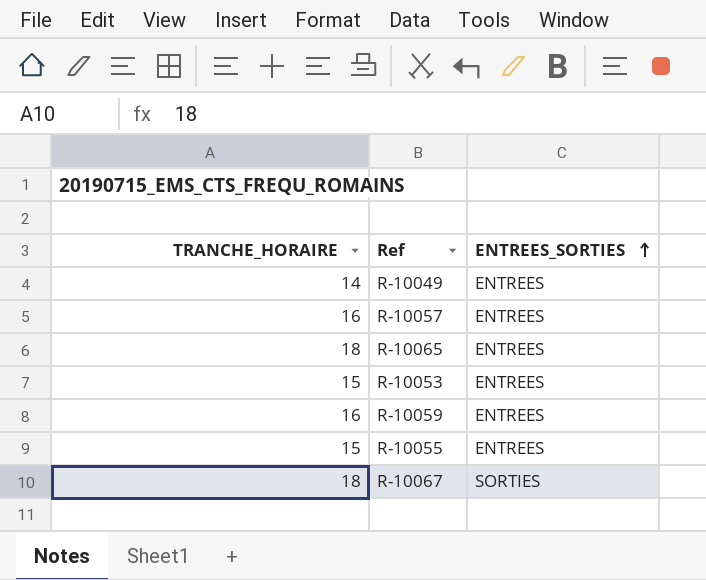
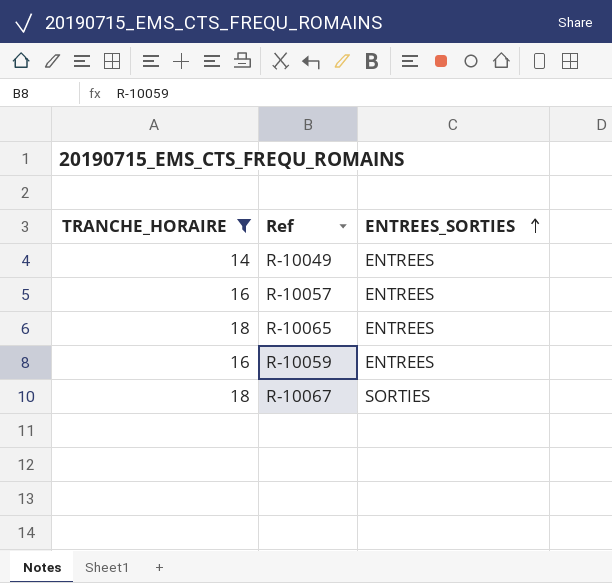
filter: none -> TRANCHE_HORAIRE != 15

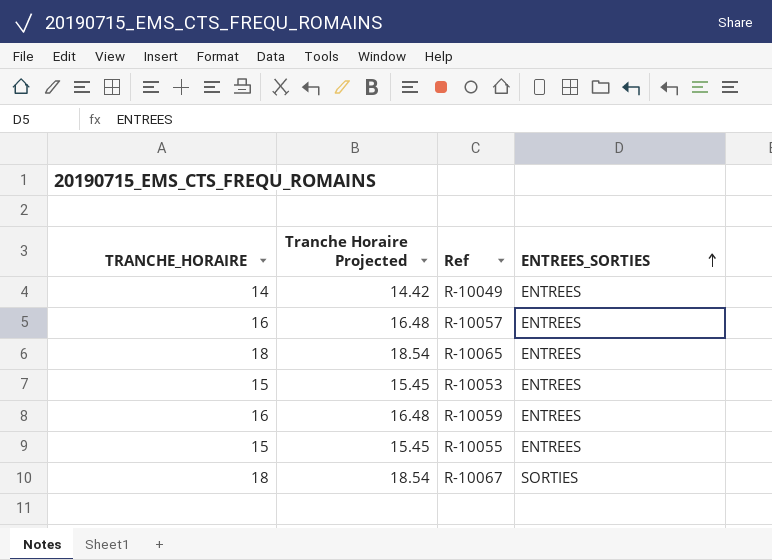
filter: TRANCHE_HORAIRE != 15 -> none
column Tranche Horaire Projected | formula: none -> [TRANCHE_HORAIRE] * 1.03

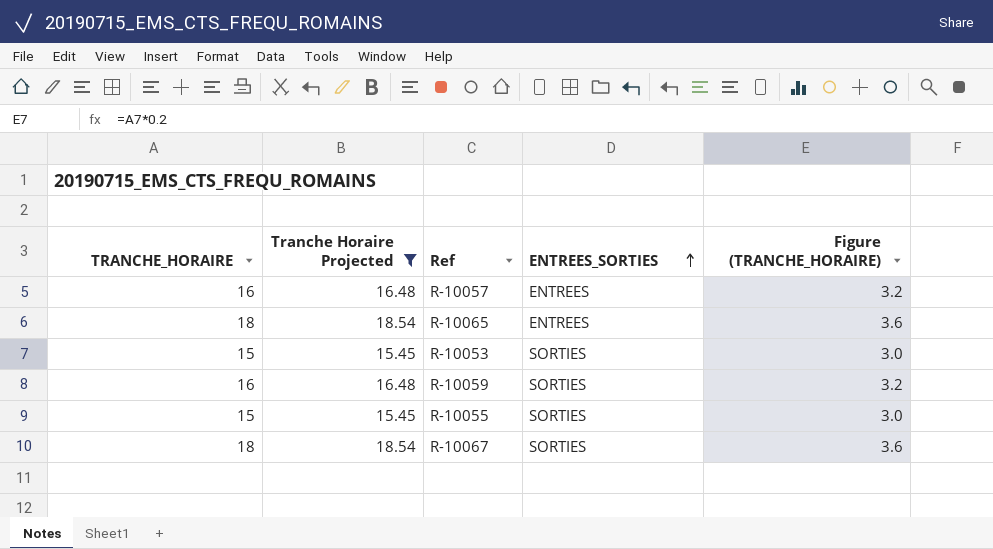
filter: none -> Tranche Horaire Projected != 14.42
column Figure (TRANCHE_HORAIRE) | formula: none -> [TRANCHE_HORAIRE] * 0.2
R-10053 | ENTREES_SORTIES: ENTREES -> SORTIES
R-10059 | ENTREES_SORTIES: ENTREES -> SORTIES
R-10055 | ENTREES_SORTIES: ENTREES -> SORTIES

